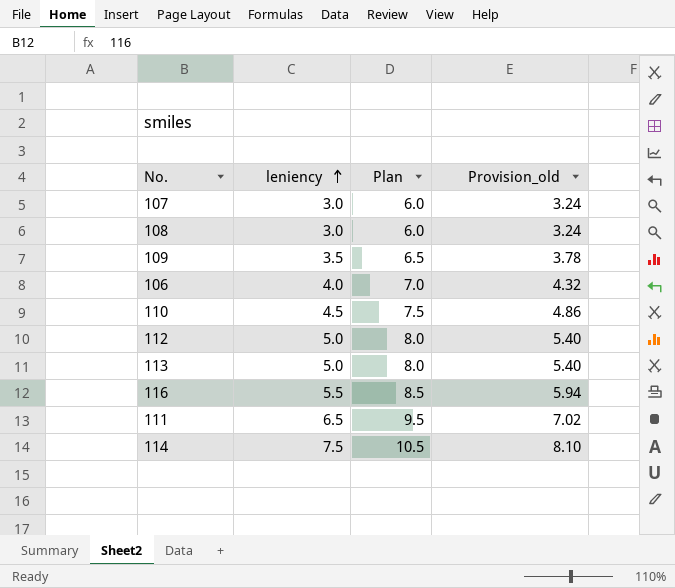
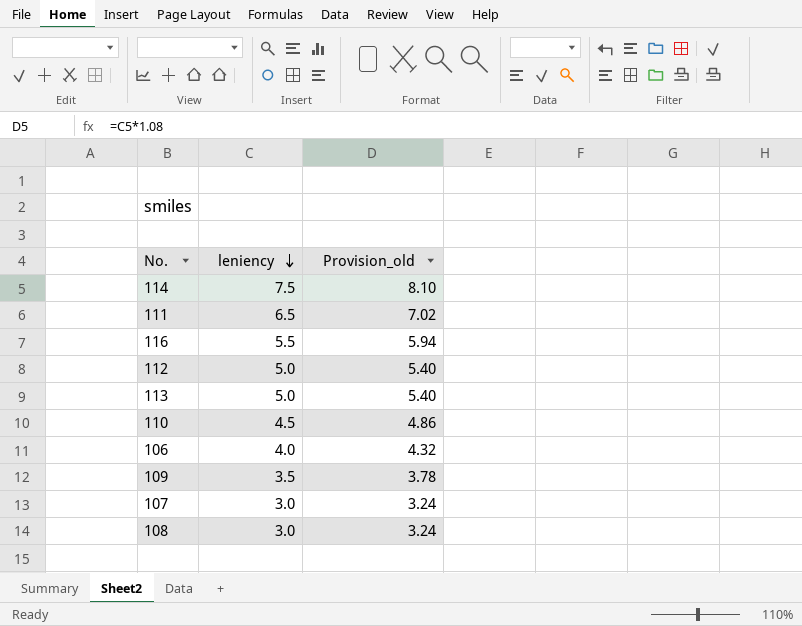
row order: leniency ascending -> leniency descending
column Plan | formula: [leniency] + 3 -> none

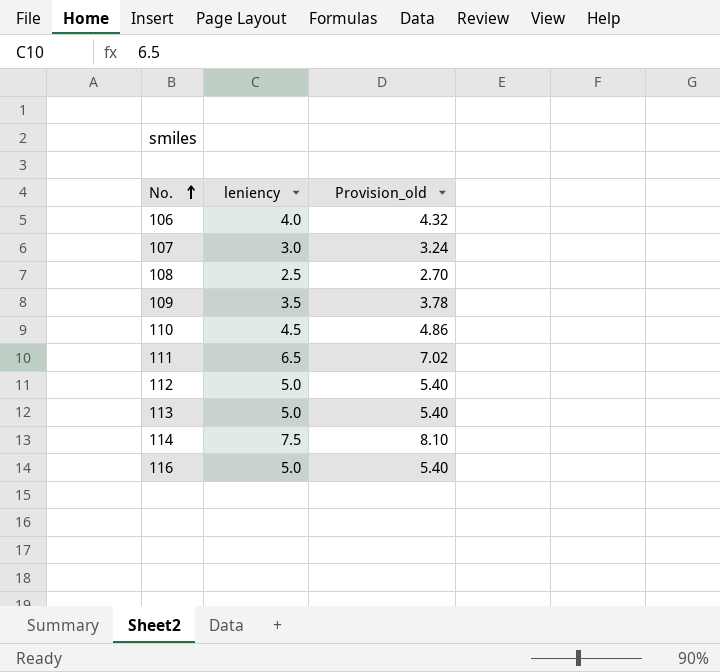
row order: leniency descending -> No. ascending
108 | leniency: 3.0 -> 2.5
108 | Provision_old: 3.24 -> 2.70
116 | leniency: 5.5 -> 5.0
116 | Provision_old: 5.94 -> 5.40

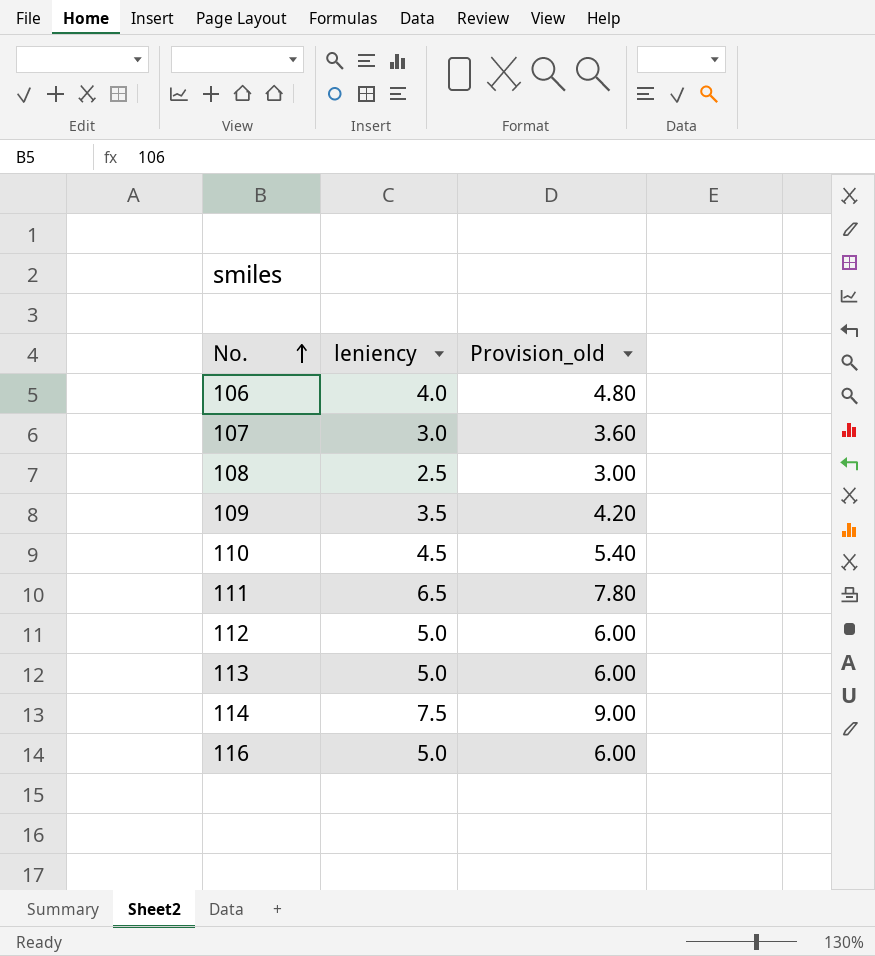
column Provision_old | formula: [leniency] * 1.08 -> [leniency] * 1.2

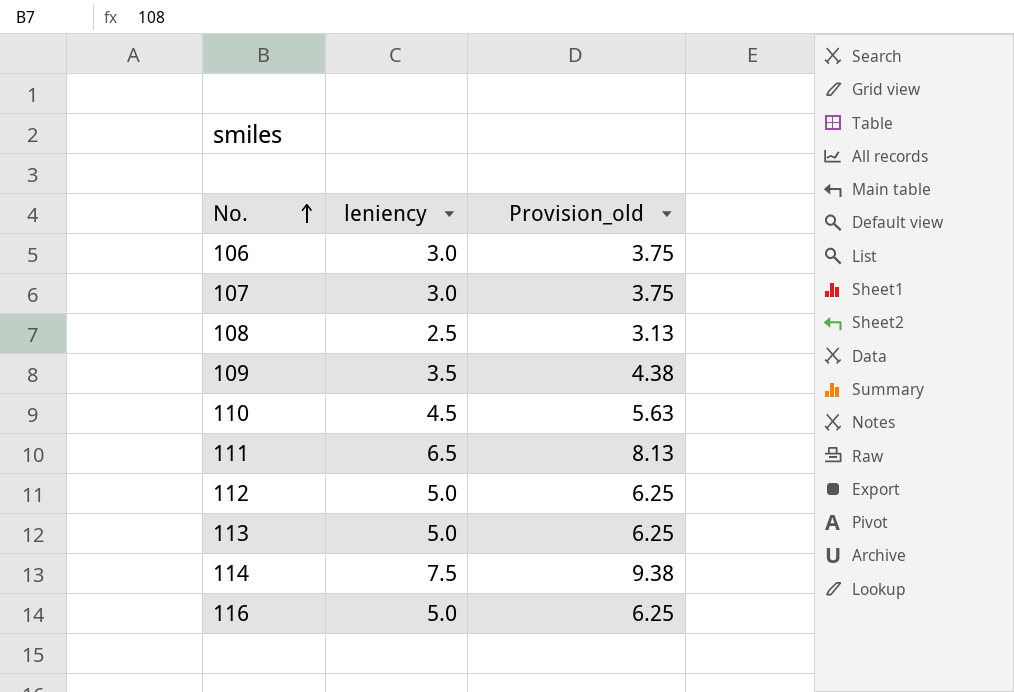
column Provision_old | formula: [leniency] * 1.2 -> [leniency] * 1.25
106 | leniency: 4.0 -> 3.0

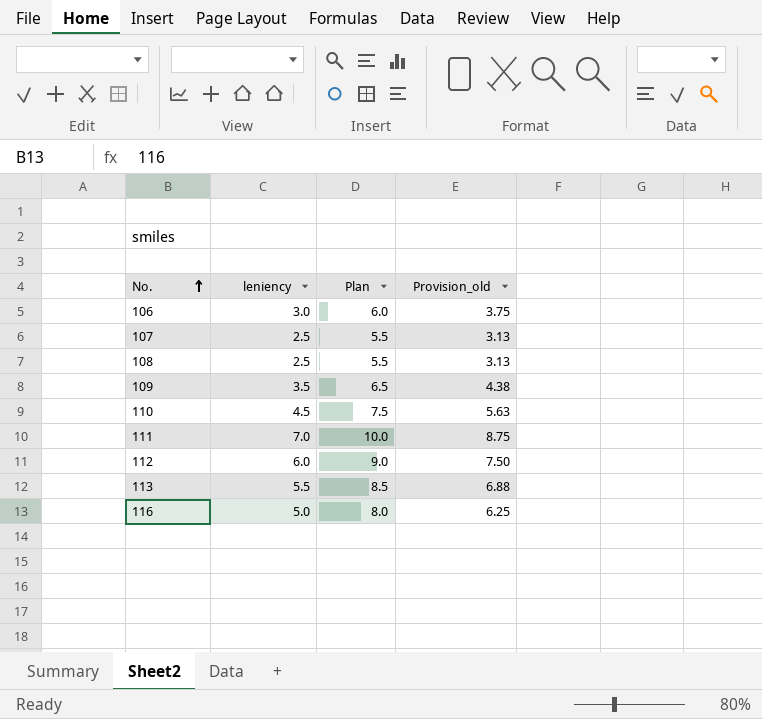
column Plan | formula: none -> [leniency] + 3
row 114: 7.5 | 9.38 -> none
107 | leniency: 3.0 -> 2.5
107 | Provision_old: 3.75 -> 3.13
111 | leniency: 6.5 -> 7.0
111 | Provision_old: 8.13 -> 8.75
112 | leniency: 5.0 -> 6.0
112 | Provision_old: 6.25 -> 7.50
113 | leniency: 5.0 -> 5.5
113 | Provision_old: 6.25 -> 6.88

